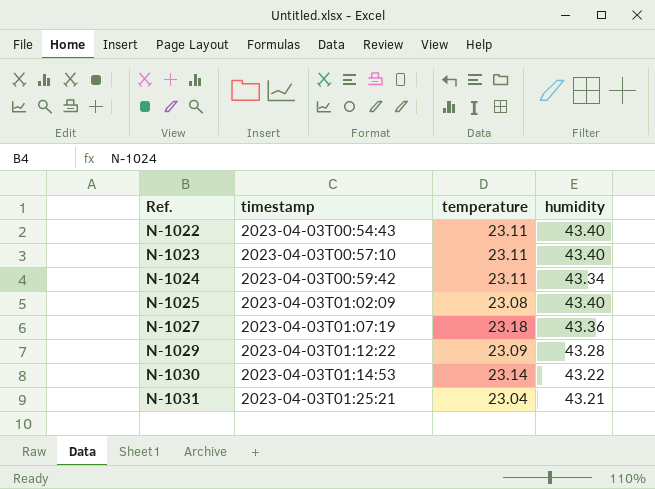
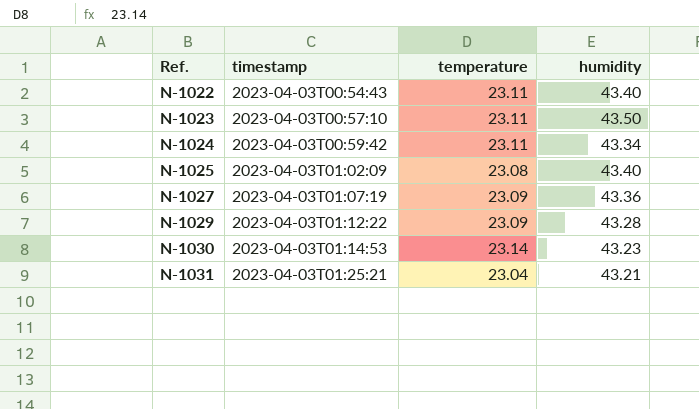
N-1023 | humidity: 43.40 -> 43.50
N-1027 | temperature: 23.18 -> 23.09
N-1030 | humidity: 43.22 -> 43.23

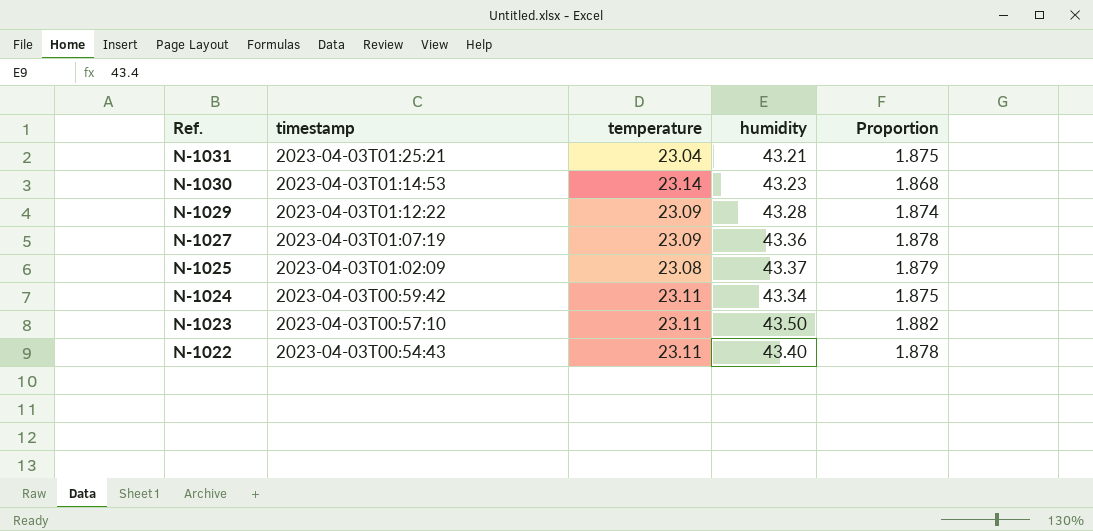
row order: Ref. ascending -> Ref. descending
column Proportion | formula: none -> [humidity] / [temperature]
N-1025 | humidity: 43.40 -> 43.37

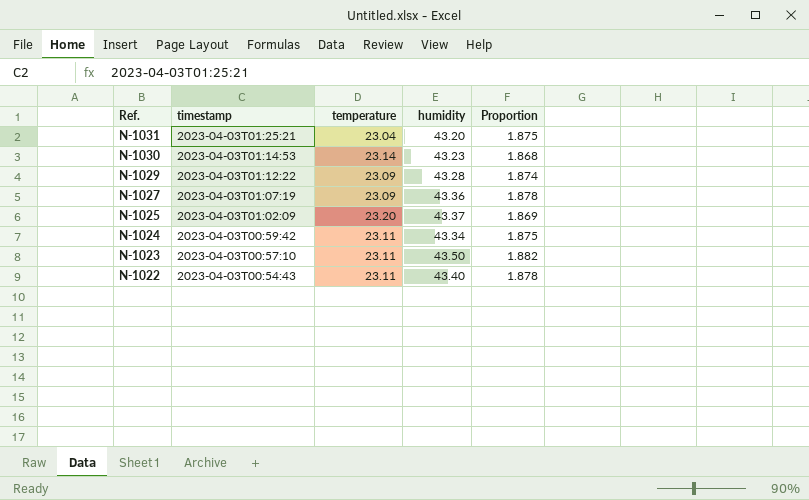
N-1031 | humidity: 43.21 -> 43.20
N-1025 | temperature: 23.08 -> 23.20
N-1025 | Proportion: 1.879 -> 1.869

